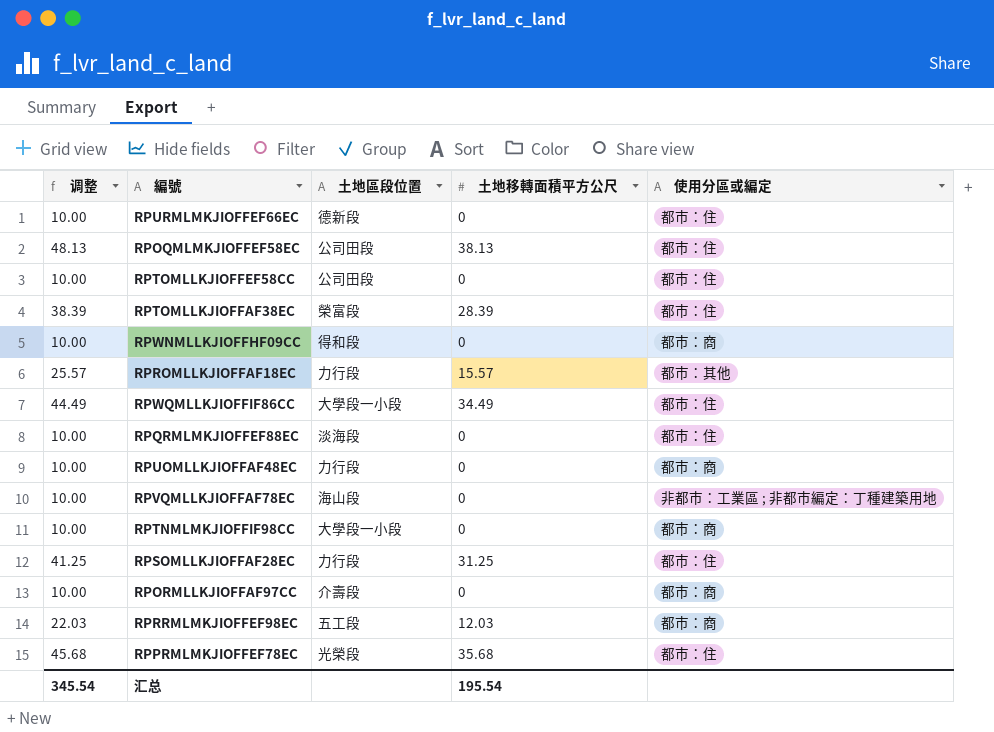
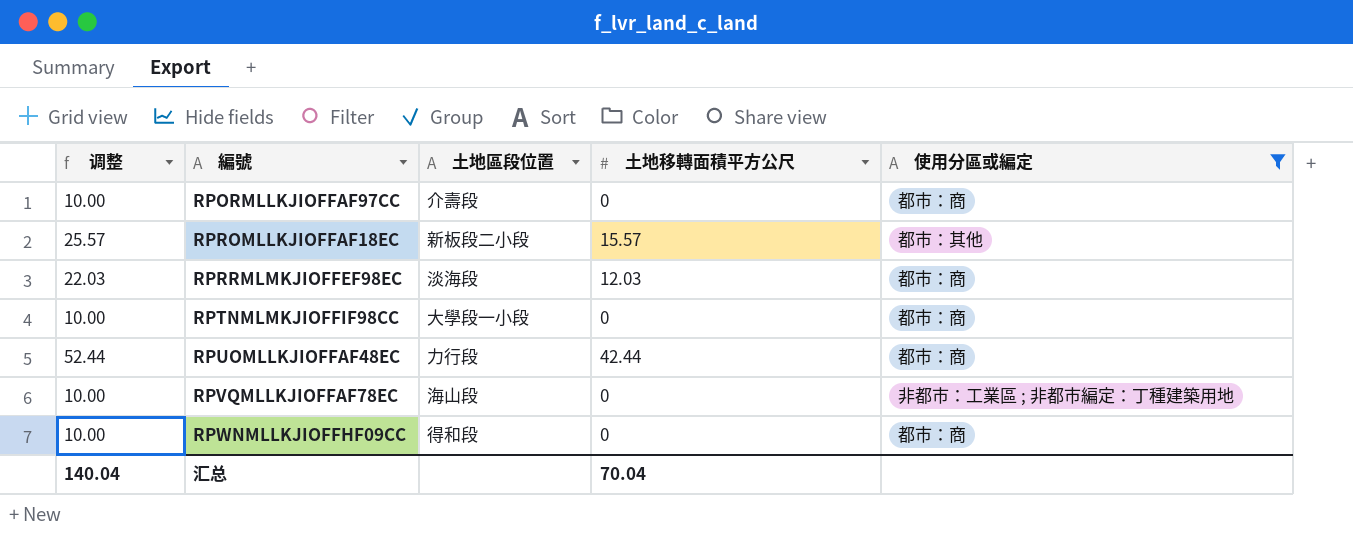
filter: none -> 使用分區或編定 != 都市：住
row order: none -> 編號 ascending
RPROMLLKJIOFFAF18EC | 土地區段位置: 力行段 -> 新板段二小段
RPRRMLMKJIOFFEF98EC | 土地區段位置: 五工段 -> 淡海段
RPUOMLLKJIOFFAF48EC | 调整: 10.00 -> 52.44
RPUOMLLKJIOFFAF48EC | 土地移轉面積平方公尺: 0 -> 42.44
汇总 | 调整: 345.54 -> 140.04
汇总 | 土地移轉面積平方公尺: 195.54 -> 70.04

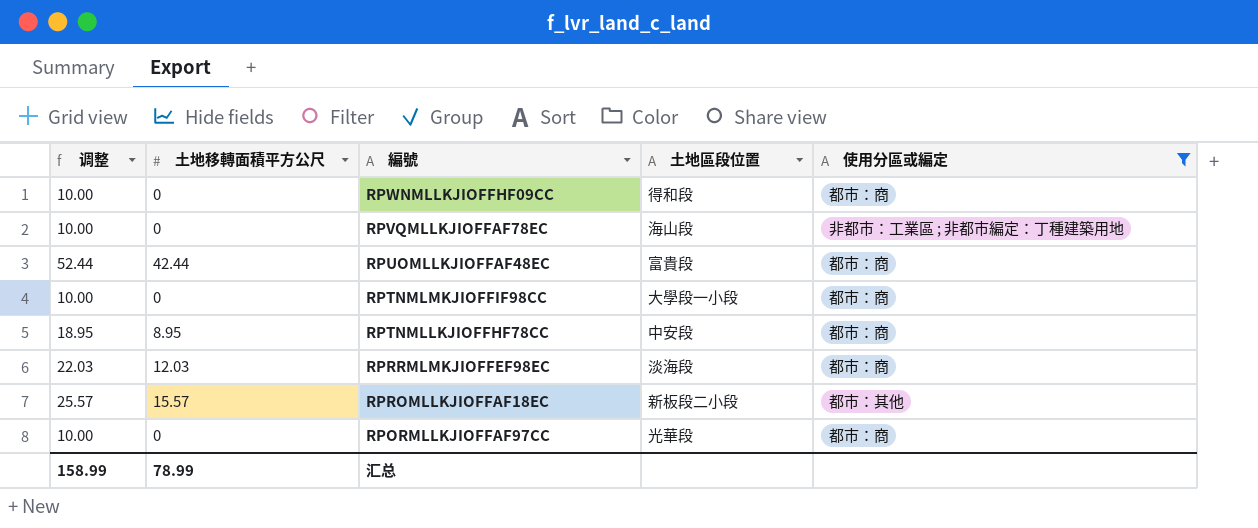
row order: 編號 ascending -> 編號 descending
column 土地移轉面積平方公尺 | position: 4 -> 2
RPUOMLLKJIOFFAF48EC | 土地區段位置: 力行段 -> 富貴段
row RPTNMLLKJIOFFHF78CC: none -> 18.95 | 8.95 | 中安段 | 都市：商
RPORMLLKJIOFFAF97CC | 土地區段位置: 介壽段 -> 光華段
汇总 | 调整: 140.04 -> 158.99
汇总 | 土地移轉面積平方公尺: 70.04 -> 78.99

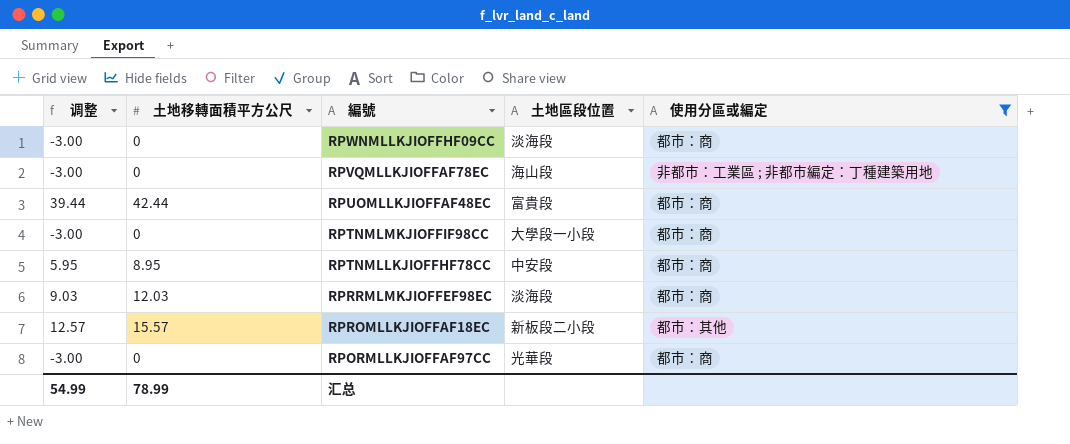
column 调整 | formula: [土地移轉面積平方公尺] + 10 -> [土地移轉面積平方公尺] - 3
RPWNMLLKJIOFFHF09CC | 土地區段位置: 得和段 -> 淡海段
汇总 | 调整: 158.99 -> 54.99

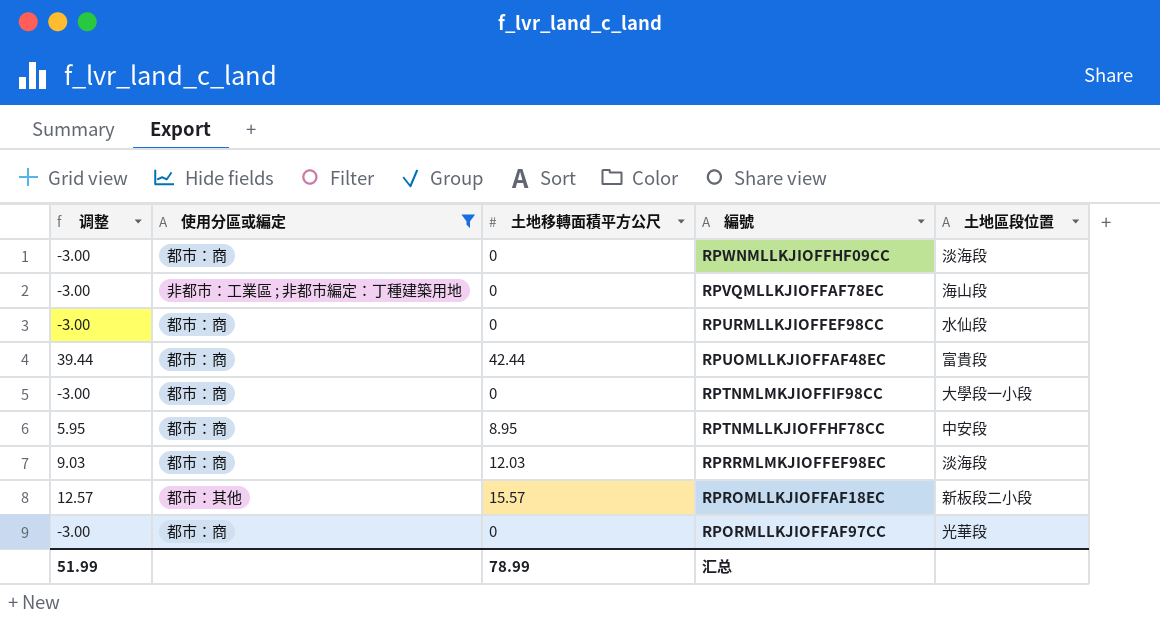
column 使用分區或編定 | position: 5 -> 2
row RPURMLLKJIOFFEF98CC: none -> -3.00 | 都市：商 | 0 | 水仙段
汇总 | 调整: 54.99 -> 51.99

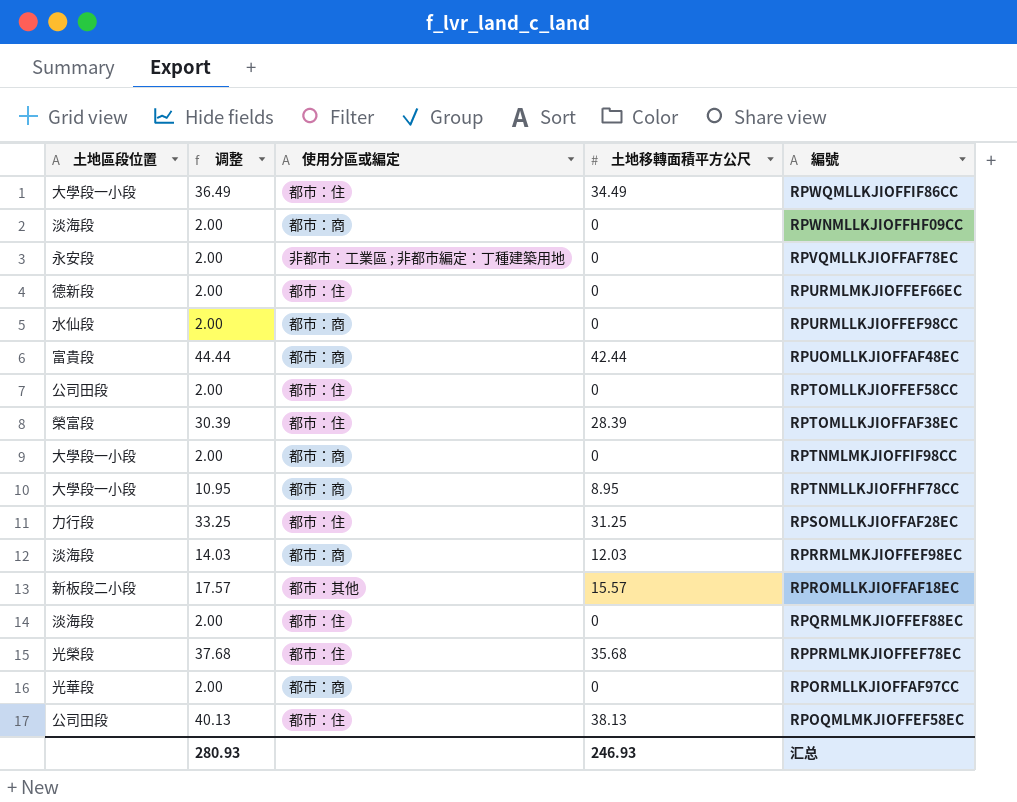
filter: 使用分區或編定 != 都市：住 -> none
column 土地區段位置 | position: 5 -> 1
column 调整 | formula: [土地移轉面積平方公尺] - 3 -> [土地移轉面積平方公尺] + 2
RPVQMLLKJIOFFAF78EC | 土地區段位置: 海山段 -> 永安段
RPTNMLLKJIOFFHF78CC | 土地區段位置: 中安段 -> 大學段一小段
汇总 | 调整: 51.99 -> 280.93
汇总 | 土地移轉面積平方公尺: 78.99 -> 246.93

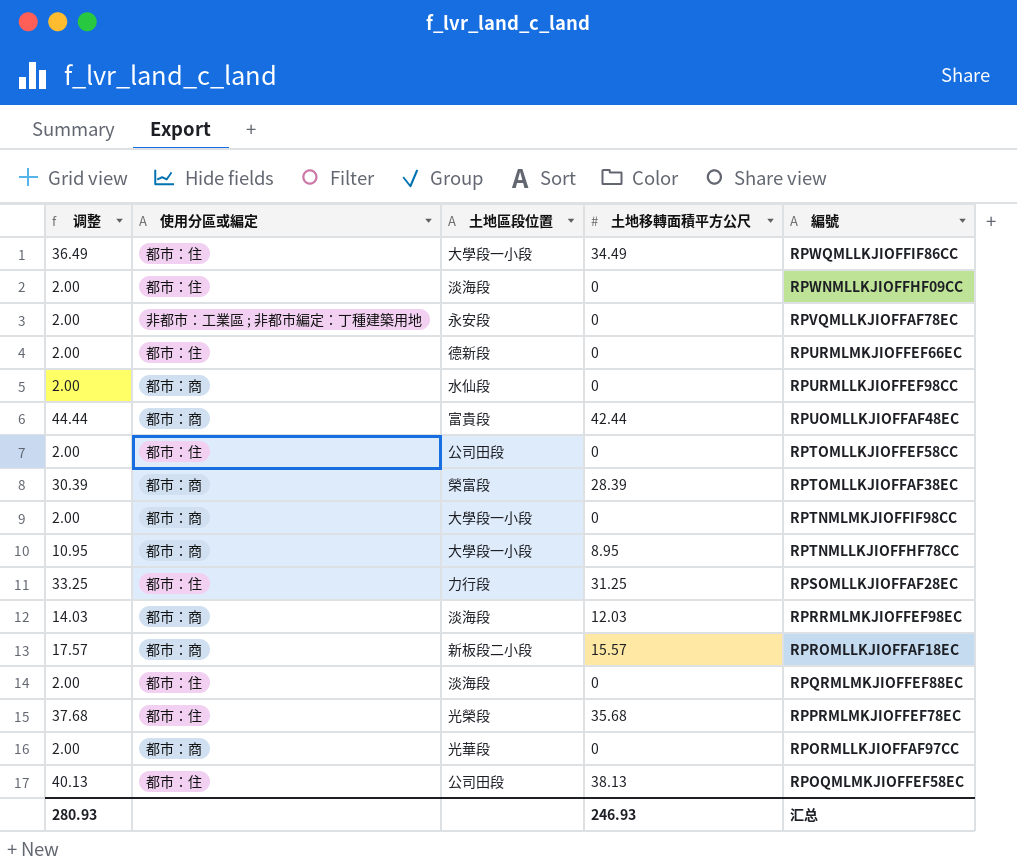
column 土地區段位置 | position: 1 -> 3
RPWNMLLKJIOFFHF09CC | 使用分區或編定: 都市：商 -> 都市：住
RPTOMLLKJIOFFAF38EC | 使用分區或編定: 都市：住 -> 都市：商
RPROMLLKJIOFFAF18EC | 使用分區或編定: 都市：其他 -> 都市：商

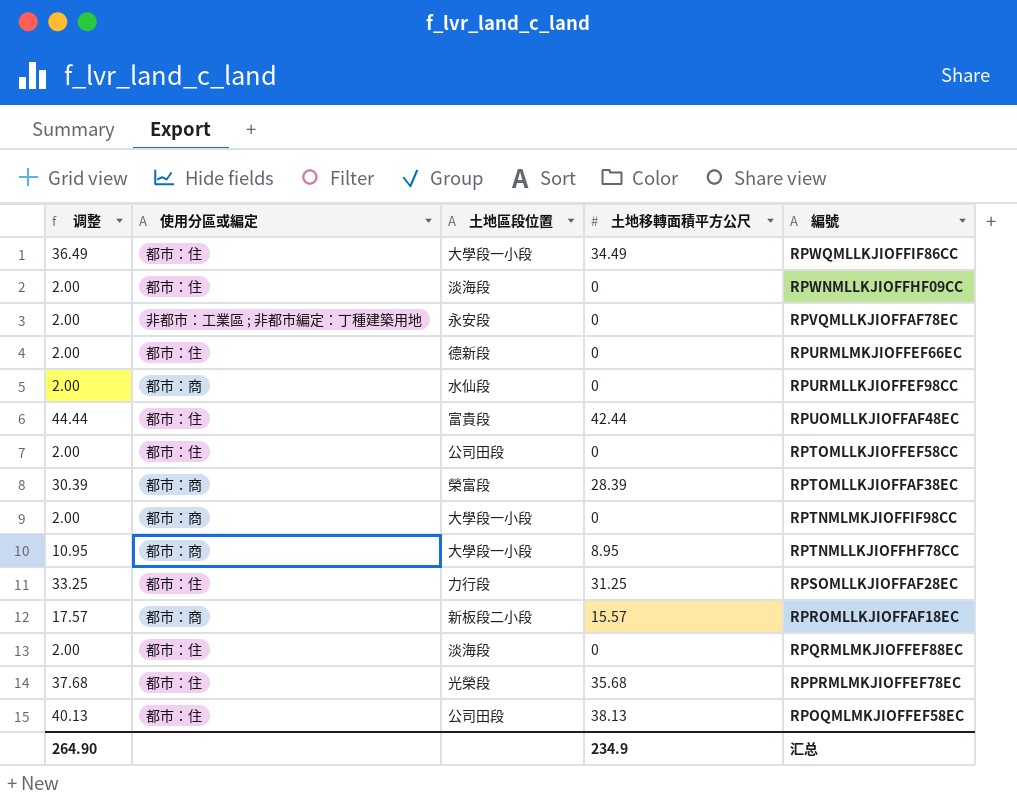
row RPRRMLMKJIOFFEF98EC: 14.03 | 都市：商 | 淡海段 | 12.03 -> none
row RPORMLLKJIOFFAF97CC: 2.00 | 都市：商 | 光華段 | 0 -> none
RPUOMLLKJIOFFAF48EC | 使用分區或編定: 都市：商 -> 都市：住
汇总 | 调整: 280.93 -> 264.90
汇总 | 土地移轉面積平方公尺: 246.93 -> 234.9

